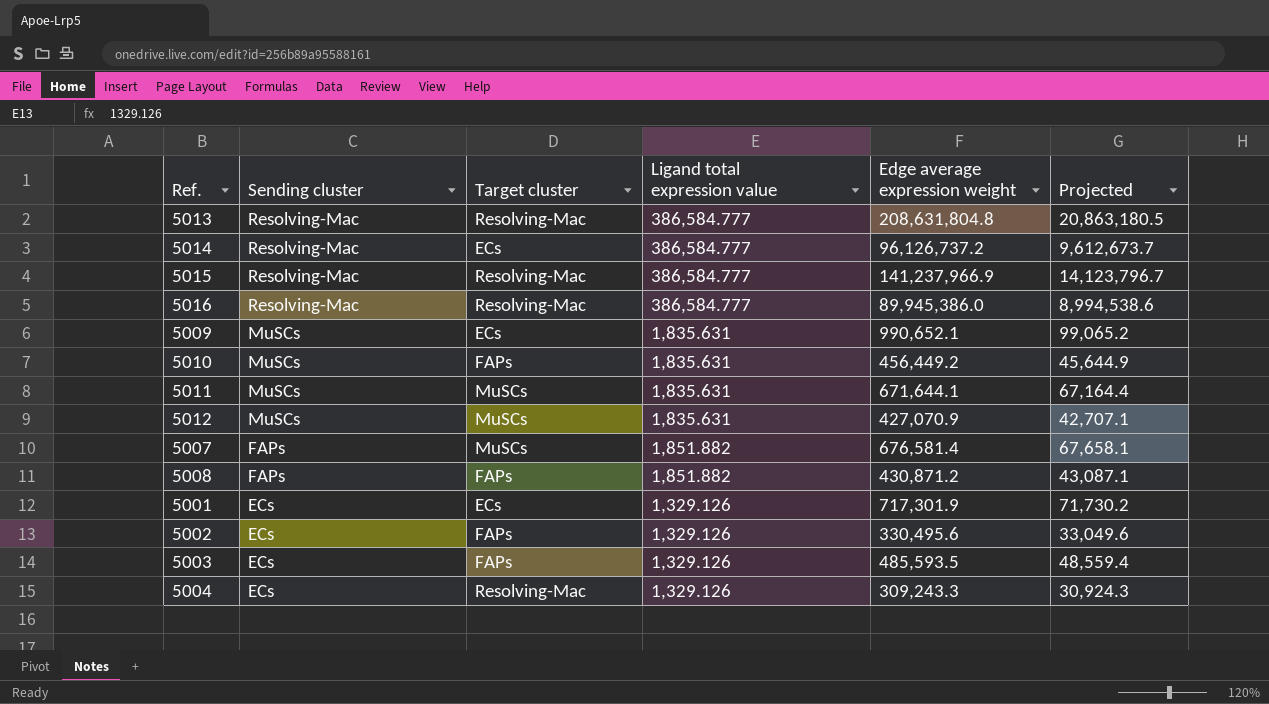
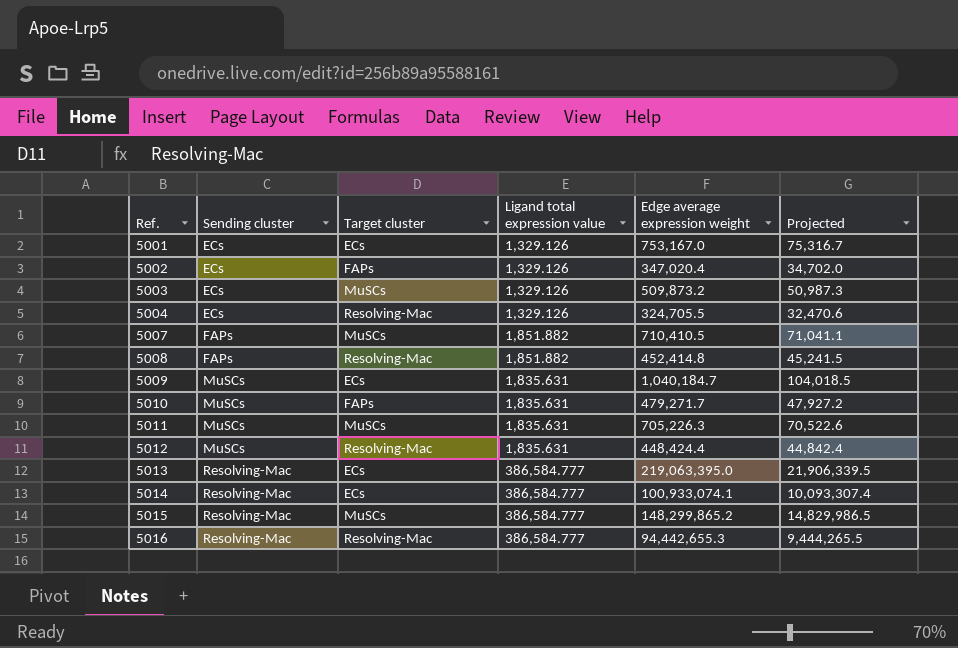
row order: Sending cluster descending -> Ref. ascending
5001 | Edge average expression weight: 717,301.9 -> 753,167.0
5001 | Projected: 71,730.2 -> 75,316.7
5002 | Edge average expression weight: 330,495.6 -> 347,020.4
5002 | Projected: 33,049.6 -> 34,702.0
5003 | Target cluster: FAPs -> MuSCs
5003 | Edge average expression weight: 485,593.5 -> 509,873.2
5003 | Projected: 48,559.4 -> 50,987.3
5004 | Edge average expression weight: 309,243.3 -> 324,705.5
5004 | Projected: 30,924.3 -> 32,470.6
5007 | Edge average expression weight: 676,581.4 -> 710,410.5
5007 | Projected: 67,658.1 -> 71,041.1
5008 | Target cluster: FAPs -> Resolving-Mac
5008 | Edge average expression weight: 430,871.2 -> 452,414.8
5008 | Projected: 43,087.1 -> 45,241.5
5009 | Edge average expression weight: 990,652.1 -> 1,040,184.7
5009 | Projected: 99,065.2 -> 104,018.5
5010 | Edge average expression weight: 456,449.2 -> 479,271.7
5010 | Projected: 45,644.9 -> 47,927.2
5011 | Edge average expression weight: 671,644.1 -> 705,226.3
5011 | Projected: 67,164.4 -> 70,522.6
5012 | Target cluster: MuSCs -> Resolving-Mac
5012 | Edge average expression weight: 427,070.9 -> 448,424.4
5012 | Projected: 42,707.1 -> 44,842.4
5013 | Target cluster: Resolving-Mac -> ECs
5013 | Edge average expression weight: 208,631,804.8 -> 219,063,395.0
5013 | Projected: 20,863,180.5 -> 21,906,339.5
5014 | Edge average expression weight: 96,126,737.2 -> 100,933,074.1
5014 | Projected: 9,612,673.7 -> 10,093,307.4
5015 | Target cluster: Resolving-Mac -> MuSCs
5015 | Edge average expression weight: 141,237,966.9 -> 148,299,865.2
5015 | Projected: 14,123,796.7 -> 14,829,986.5
5016 | Edge average expression weight: 89,945,386.0 -> 94,442,655.3
5016 | Projected: 8,994,538.6 -> 9,444,265.5

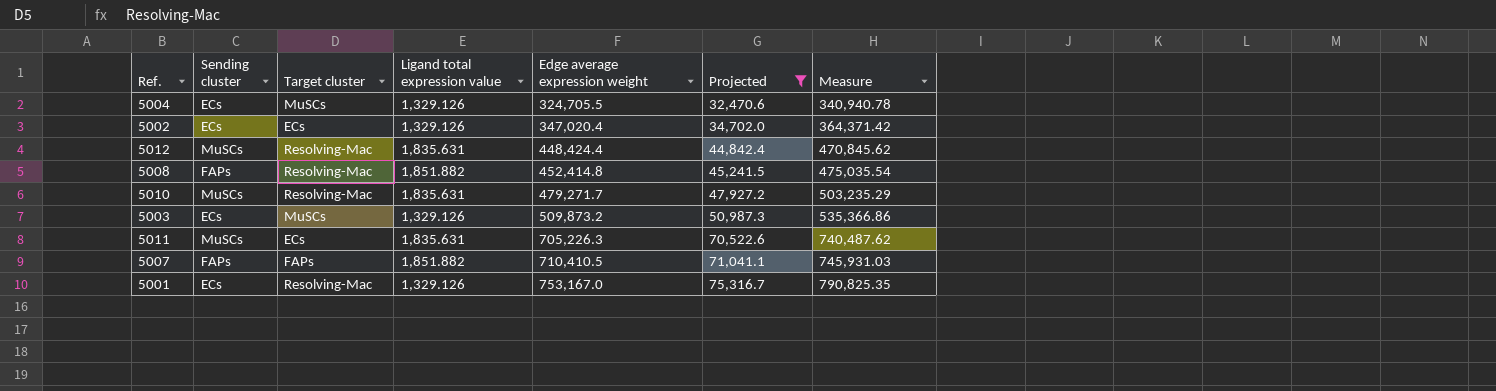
filter: none -> Projected <= 75,316.7
row order: Ref. ascending -> Edge average expression weight ascending
column Measure | formula: none -> [Edge average expression weight] * 1.05
5004 | Target cluster: Resolving-Mac -> MuSCs
5002 | Target cluster: FAPs -> ECs
5010 | Target cluster: FAPs -> Resolving-Mac
5011 | Target cluster: MuSCs -> ECs
5007 | Target cluster: MuSCs -> FAPs
5001 | Target cluster: ECs -> Resolving-Mac

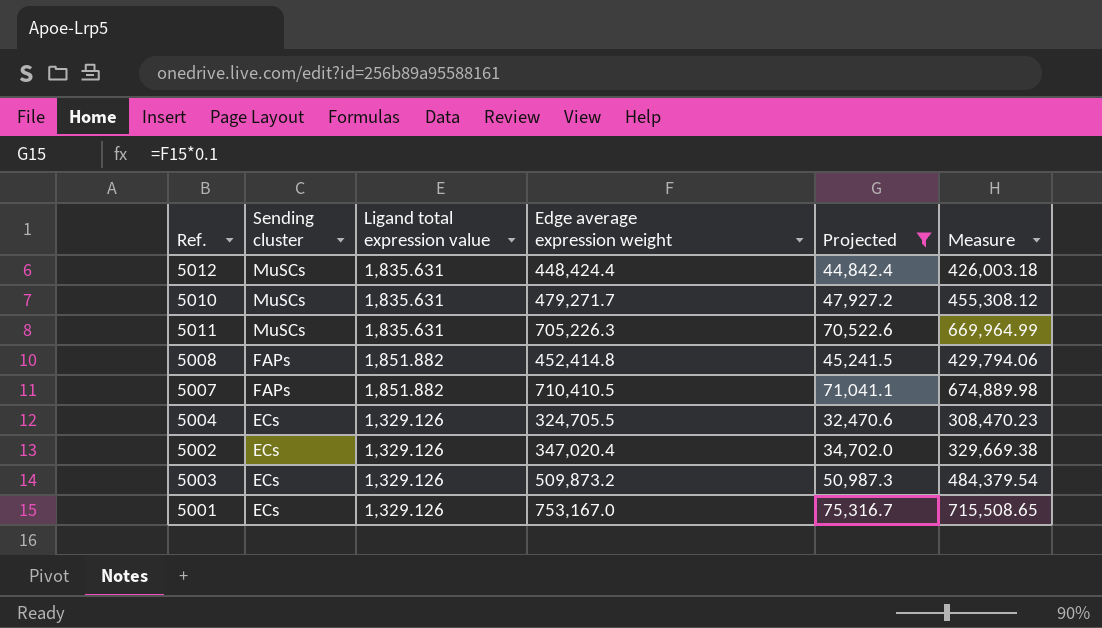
row order: Edge average expression weight ascending -> Sending cluster descending
column Target cluster | position: 3 -> none
column Measure | formula: [Edge average expression weight] * 1.05 -> [Edge average expression weight] * 0.95

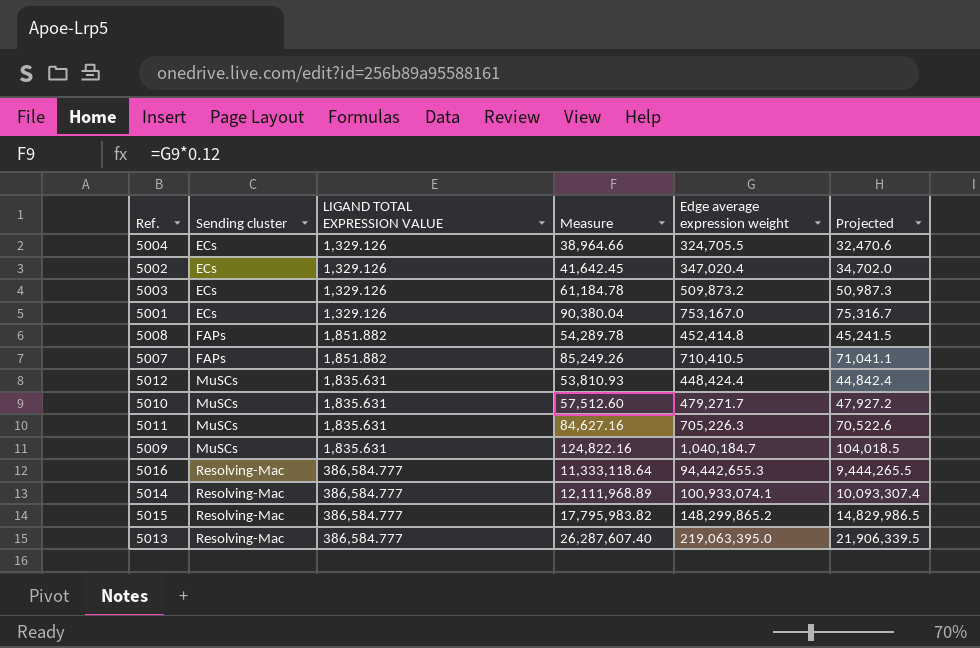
filter: Projected <= 75,316.7 -> none
row order: Sending cluster descending -> Sending cluster ascending
column name: Ligand total expression value -> LIGAND TOTAL EXPRESSION VALUE
column Measure | formula: [Edge average expression weight] * 0.95 -> [Edge average expression weight] * 0.12
column Measure | position: 6 -> 4

